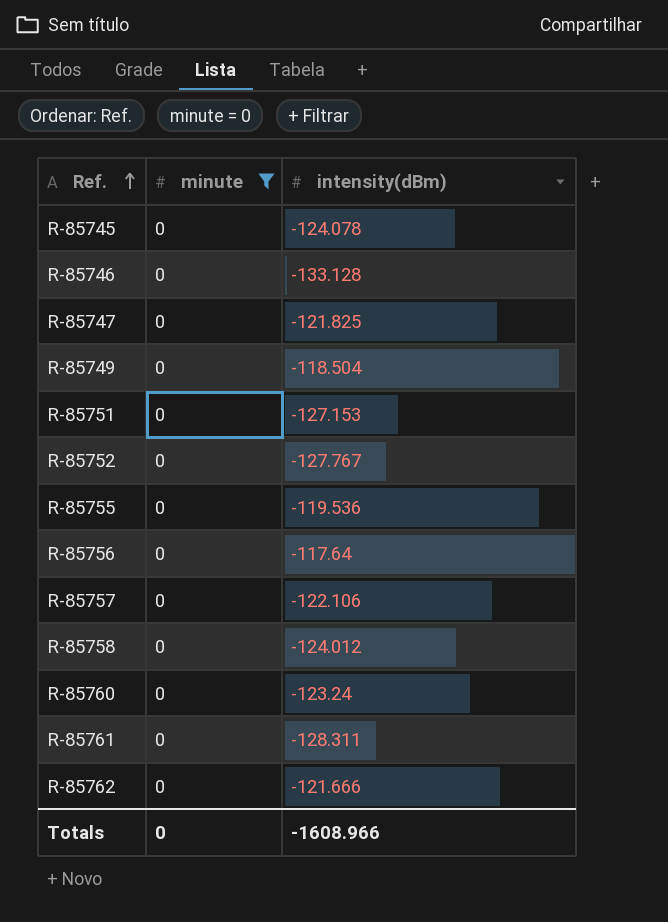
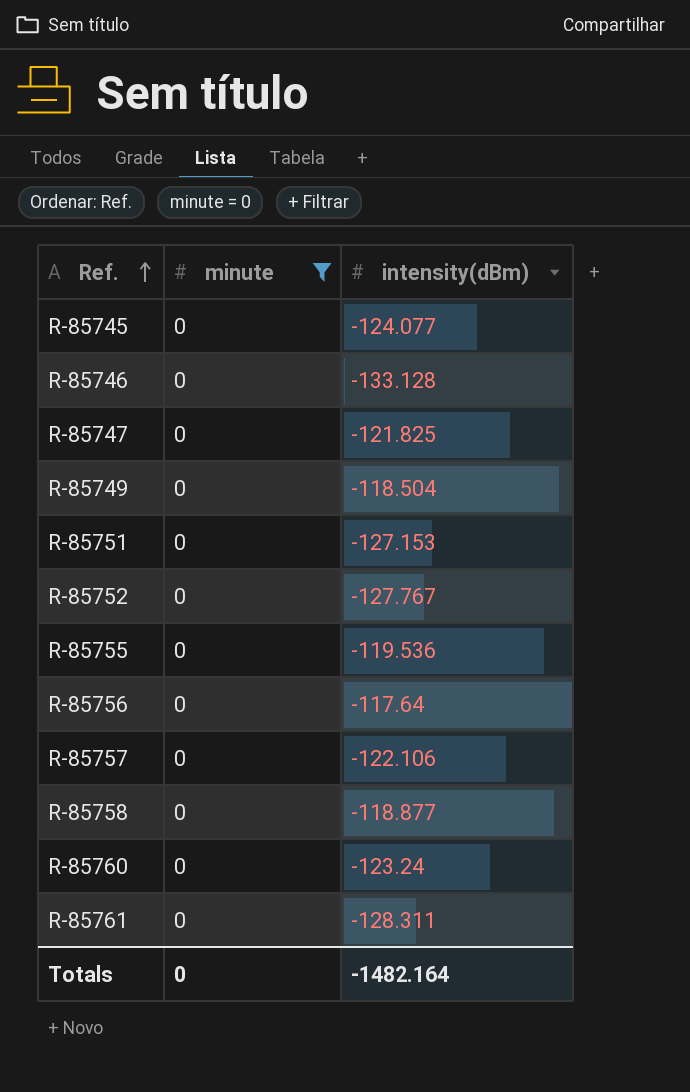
row R-85762: 0 | -121.666 -> none
R-85745 | intensity(dBm): -124.078 -> -124.077
R-85758 | intensity(dBm): -124.012 -> -118.877
Totals | intensity(dBm): -1608.966 -> -1482.164

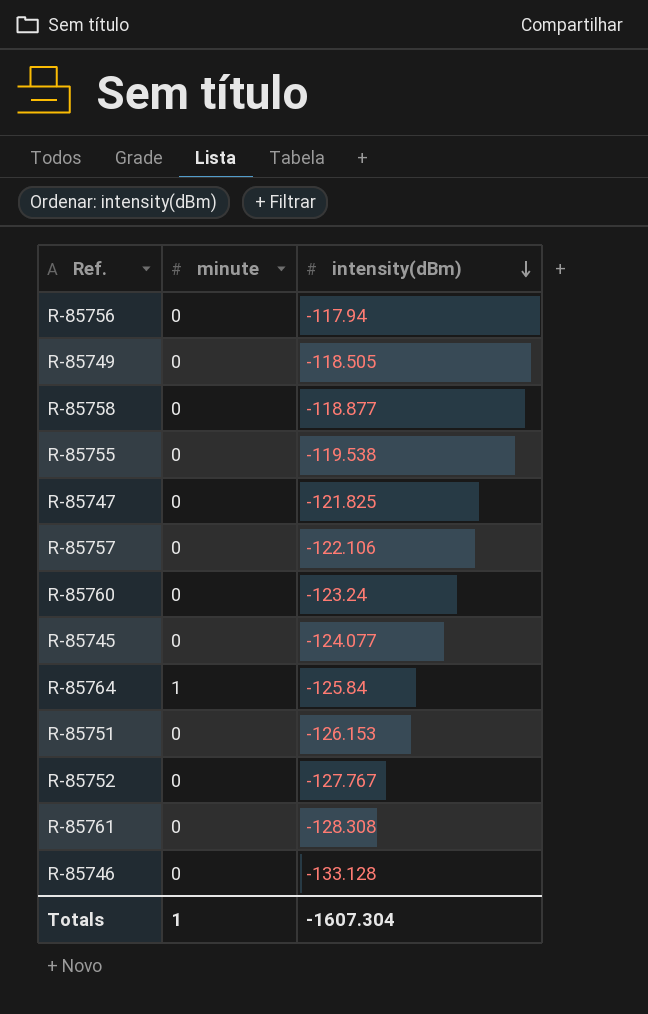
filter: minute = 0 -> none
row order: Ref. ascending -> intensity(dBm) descending
R-85756 | intensity(dBm): -117.64 -> -117.94
R-85749 | intensity(dBm): -118.504 -> -118.505
R-85755 | intensity(dBm): -119.536 -> -119.538
R-85751 | intensity(dBm): -127.153 -> -126.153
R-85761 | intensity(dBm): -128.311 -> -128.308
Totals | minute: 0 -> 1
Totals | intensity(dBm): -1482.164 -> -1607.304

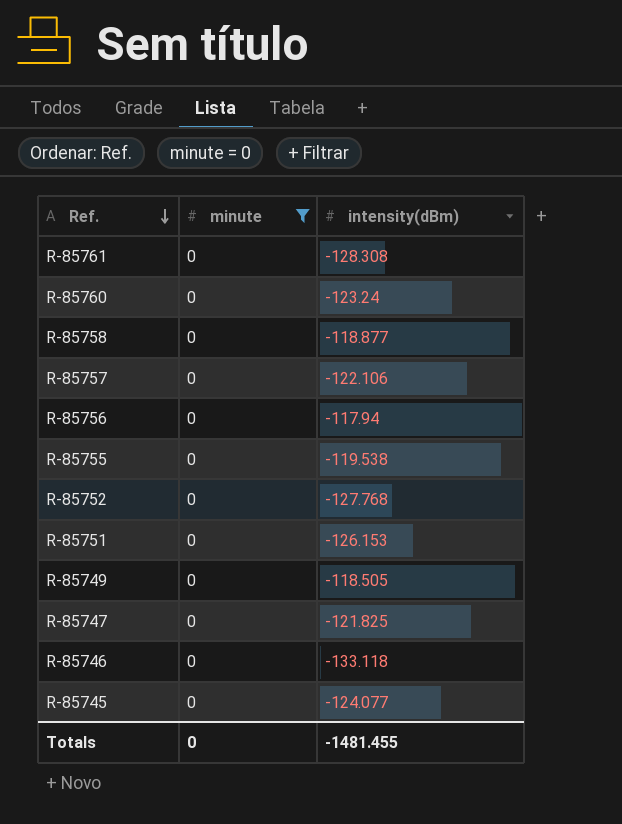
filter: none -> minute = 0
row order: intensity(dBm) descending -> Ref. descending
R-85752 | intensity(dBm): -127.767 -> -127.768
R-85746 | intensity(dBm): -133.128 -> -133.118
Totals | minute: 1 -> 0
Totals | intensity(dBm): -1607.304 -> -1481.455

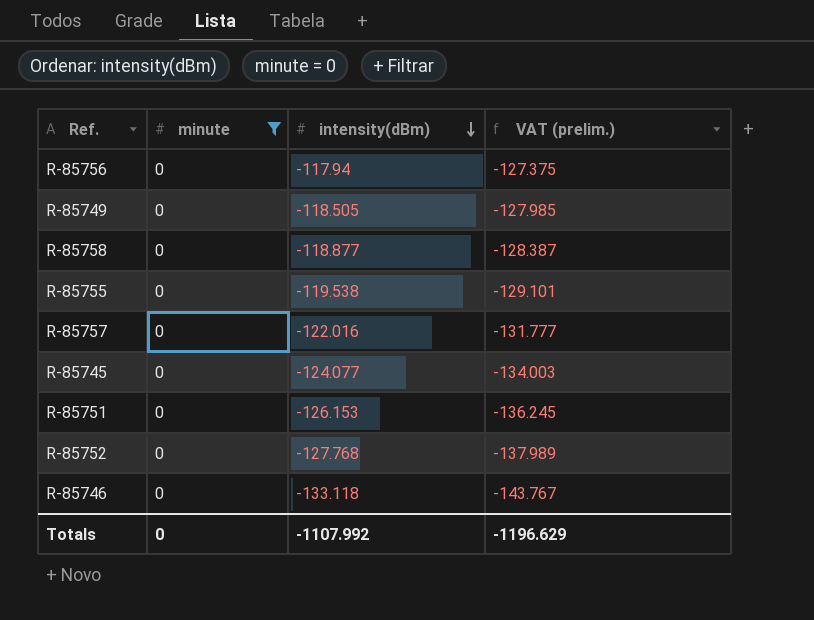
row order: Ref. descending -> intensity(dBm) descending
column VAT (prelim.) | formula: none -> [intensity(dBm)] * 1.08
row R-85761: 0 | -128.308 -> none
row R-85760: 0 | -123.24 -> none
row R-85747: 0 | -121.825 -> none
R-85757 | intensity(dBm): -122.106 -> -122.016
Totals | intensity(dBm): -1481.455 -> -1107.992

